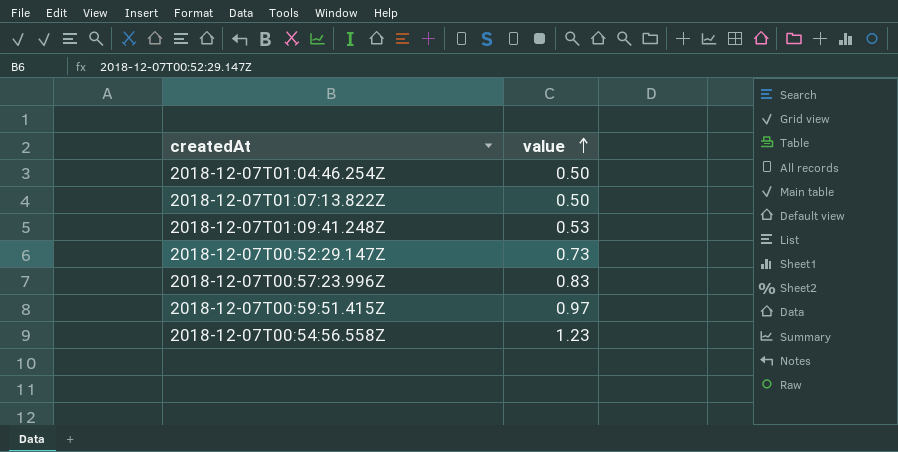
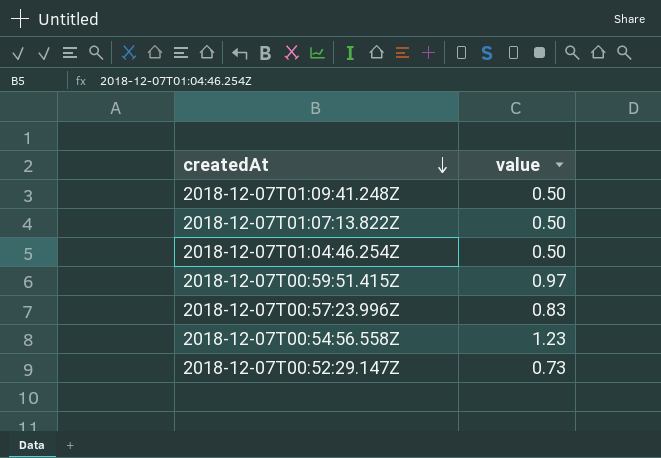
row order: value ascending -> createdAt descending
2018-12-07T01:09:41.248Z | value: 0.53 -> 0.50

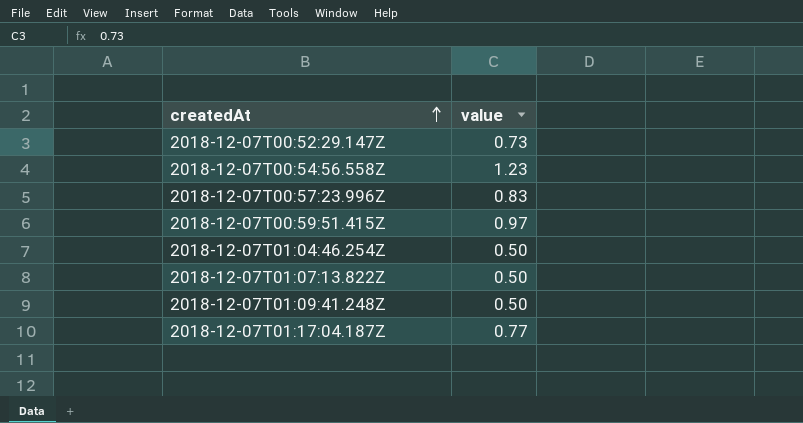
row order: createdAt descending -> createdAt ascending
row 2018-12-07T01:17:04.187Z: none -> 0.77

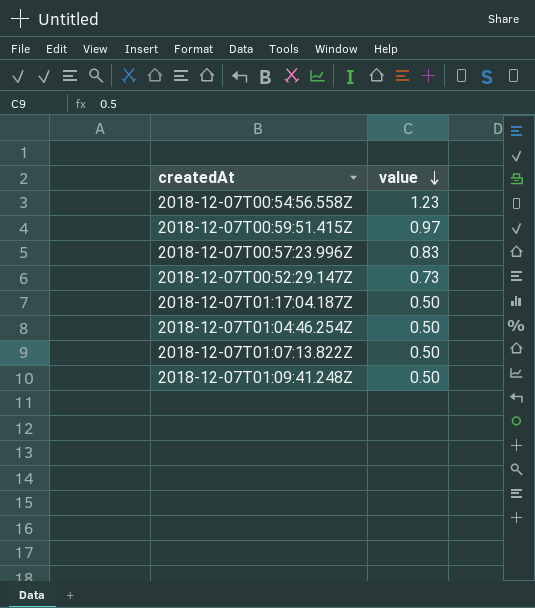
row order: createdAt ascending -> value descending
2018-12-07T01:17:04.187Z | value: 0.77 -> 0.50

